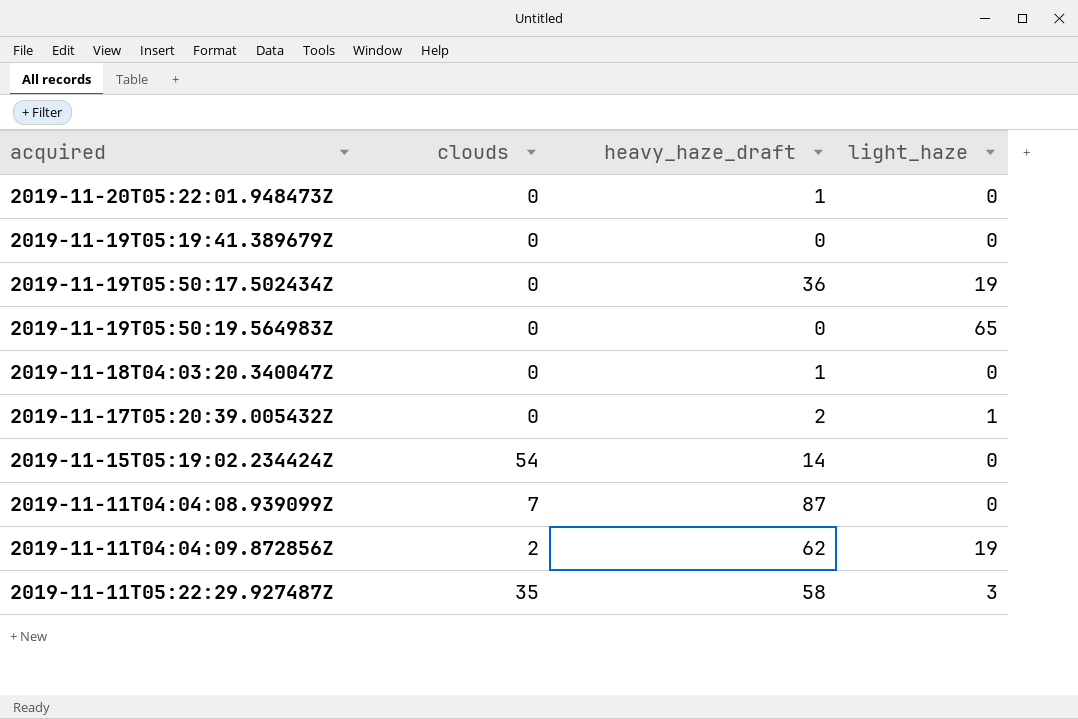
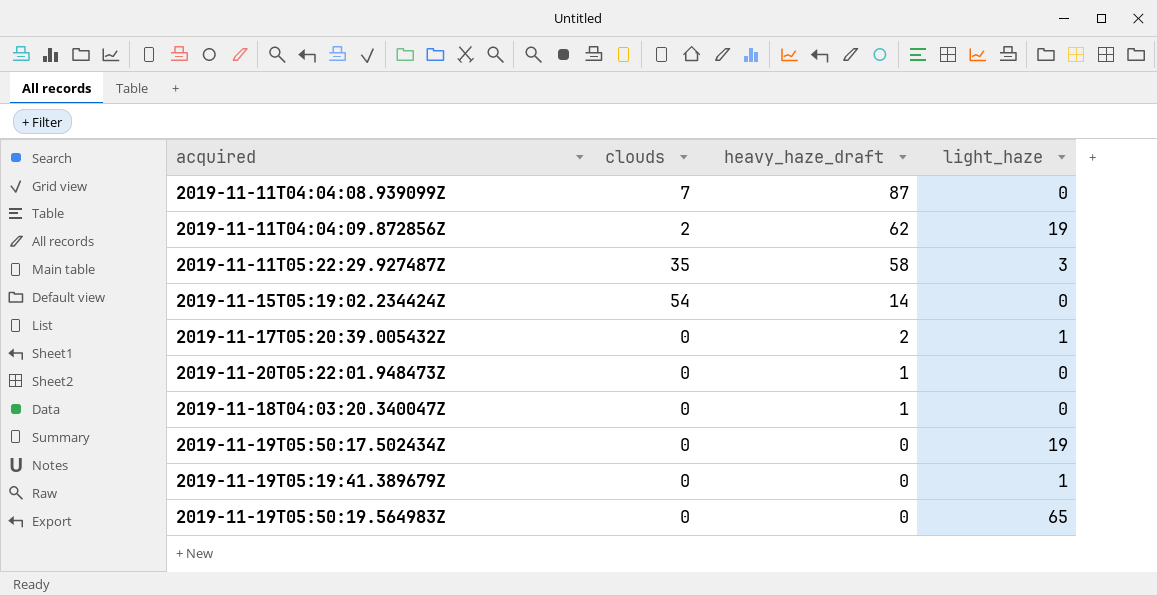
row order: none -> heavy_haze_draft descending
2019-11-19T05:50:17.502434Z | heavy_haze_draft: 36 -> 0
2019-11-19T05:19:41.389679Z | light_haze: 0 -> 1

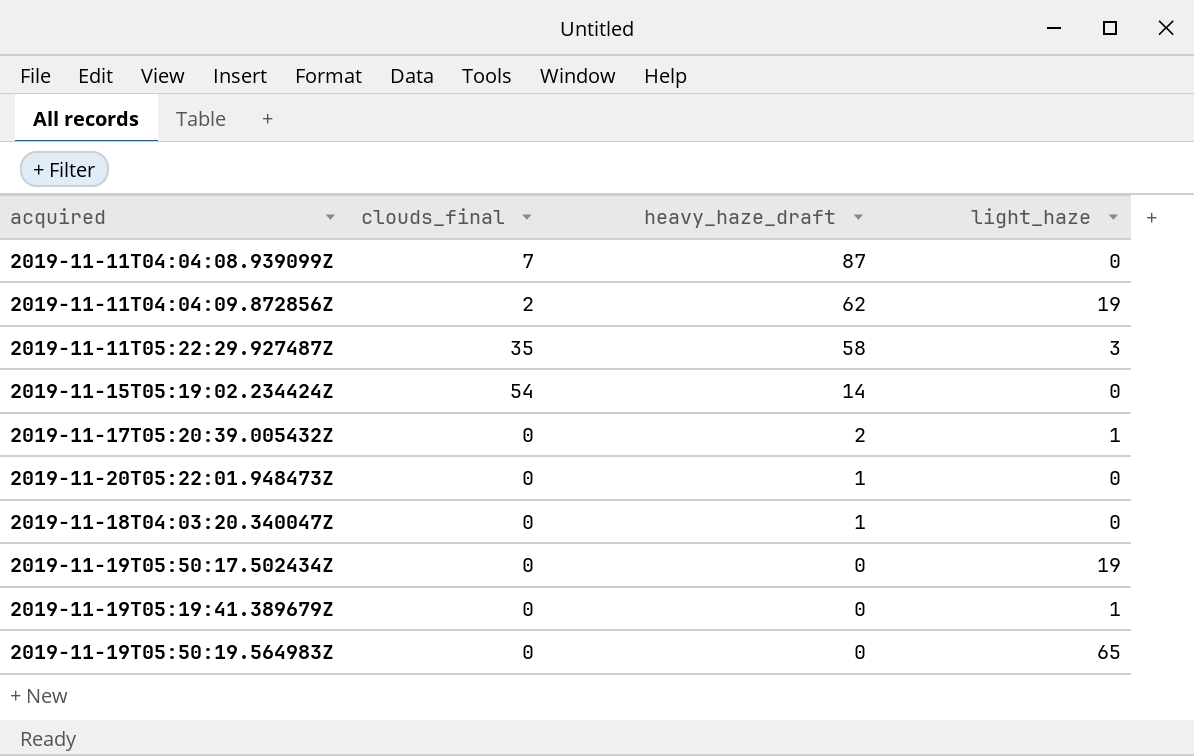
column name: clouds -> clouds_final

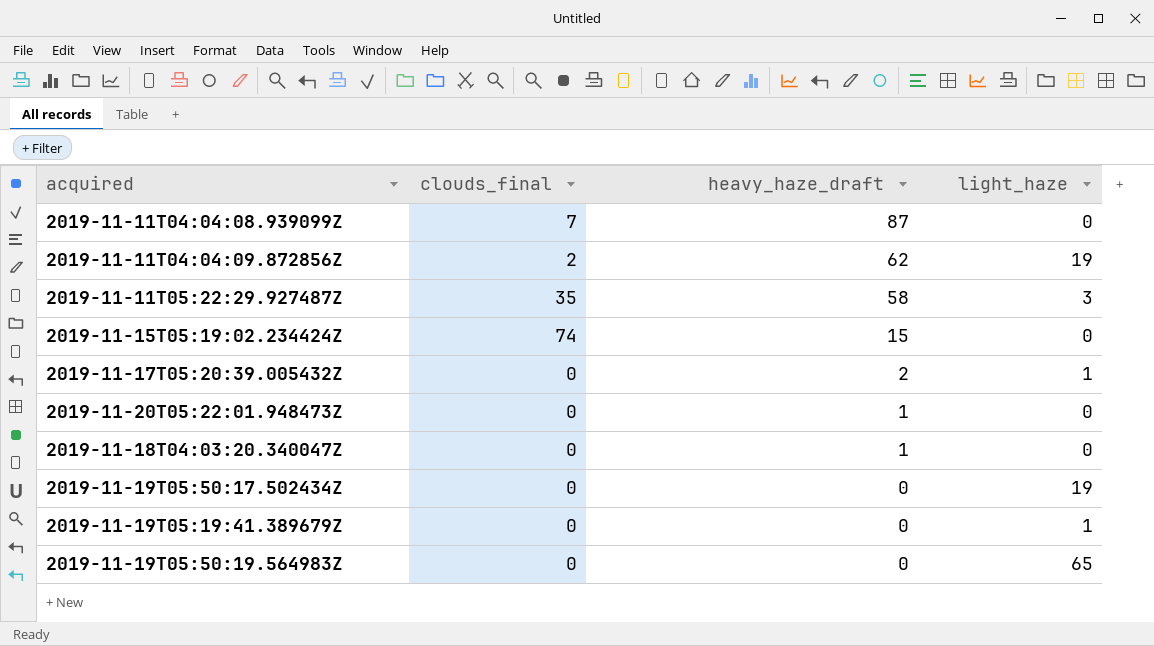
2019-11-15T05:19:02.234424Z | clouds_final: 54 -> 74
2019-11-15T05:19:02.234424Z | heavy_haze_draft: 14 -> 15

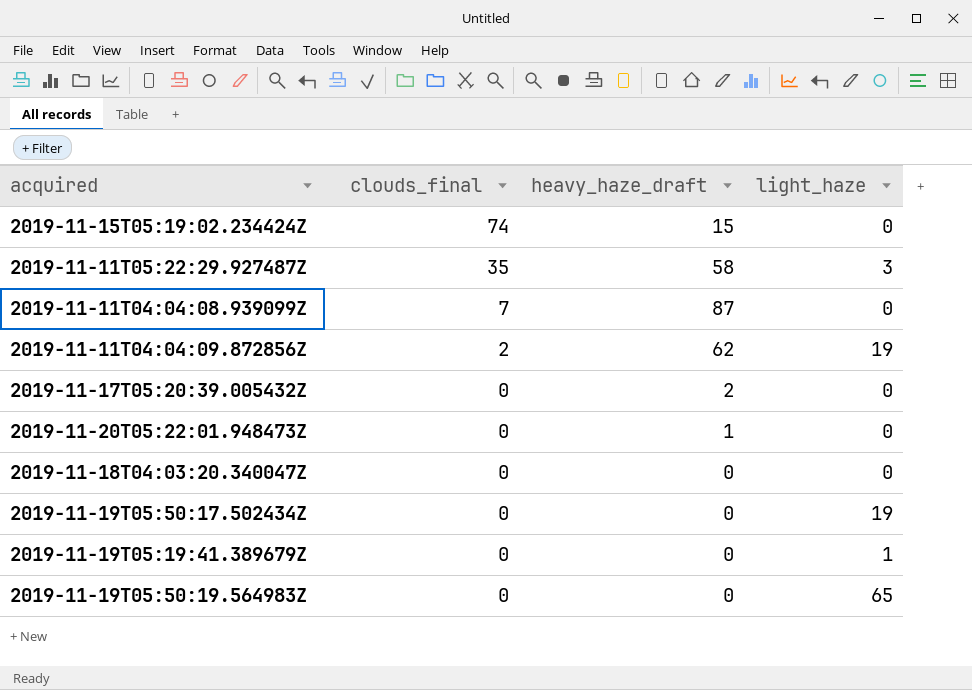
row order: heavy_haze_draft descending -> clouds_final descending
2019-11-17T05:20:39.005432Z | light_haze: 1 -> 0
2019-11-18T04:03:20.340047Z | heavy_haze_draft: 1 -> 0

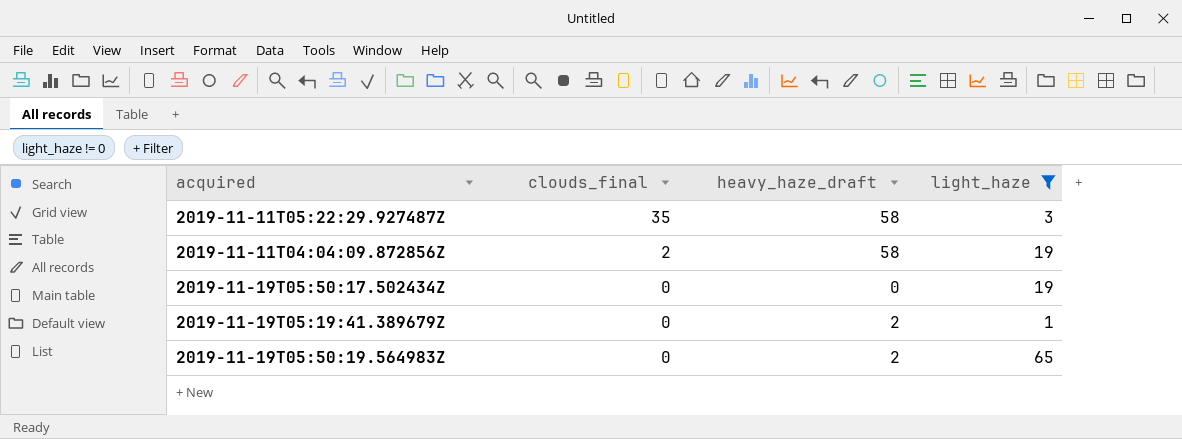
filter: none -> light_haze != 0
2019-11-11T04:04:09.872856Z | heavy_haze_draft: 62 -> 58
2019-11-19T05:19:41.389679Z | heavy_haze_draft: 0 -> 2
2019-11-19T05:50:19.564983Z | heavy_haze_draft: 0 -> 2

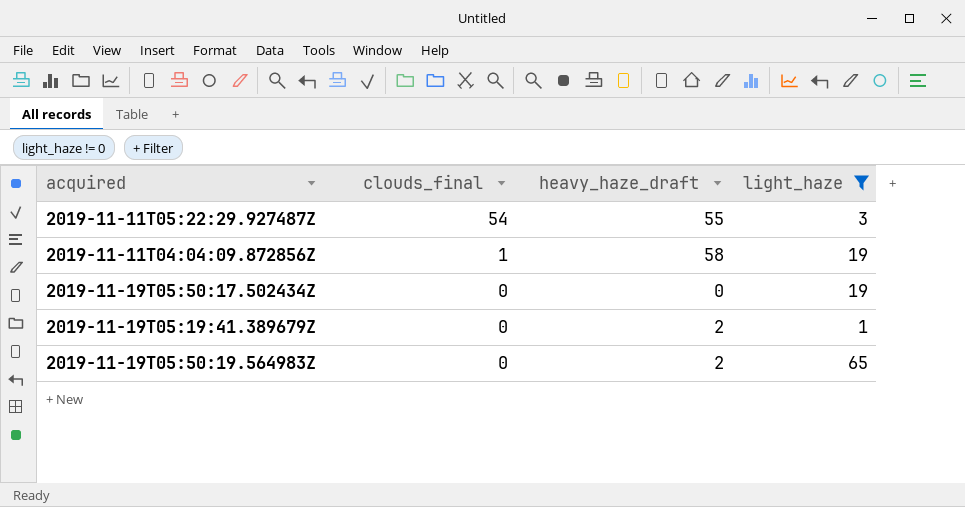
2019-11-11T05:22:29.927487Z | clouds_final: 35 -> 54
2019-11-11T05:22:29.927487Z | heavy_haze_draft: 58 -> 55
2019-11-11T04:04:09.872856Z | clouds_final: 2 -> 1

